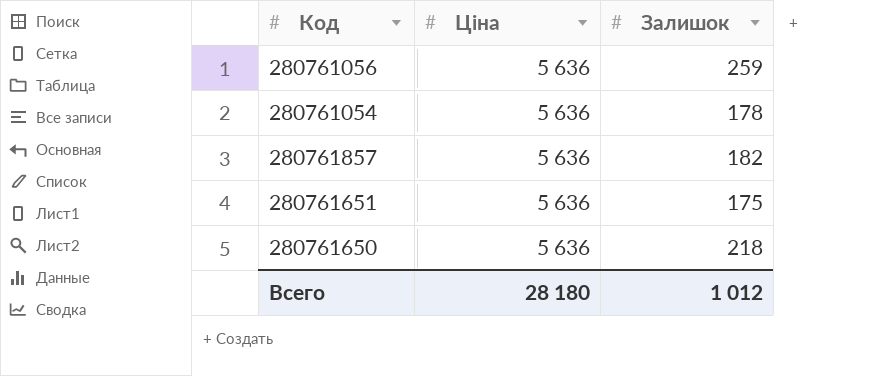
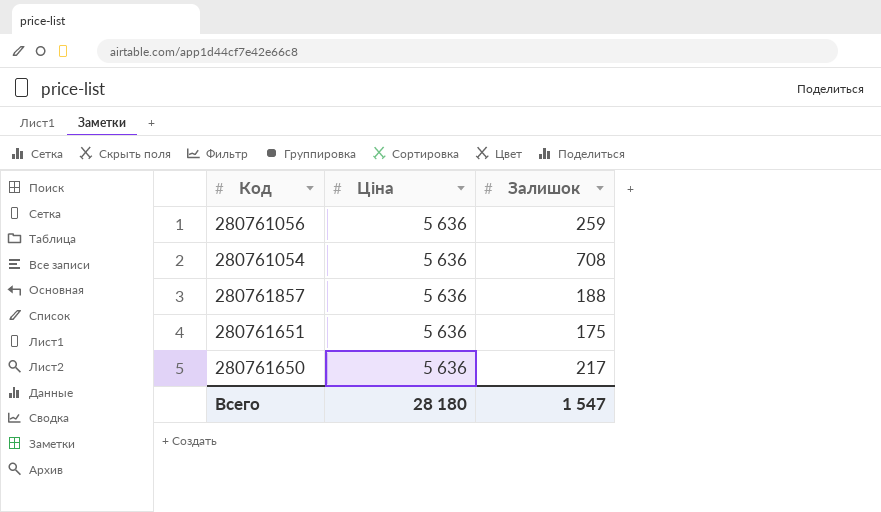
280761054 | Залишок: 178 -> 708
280761857 | Залишок: 182 -> 188
280761650 | Залишок: 218 -> 217
Всего | Залишок: 1 012 -> 1 547

